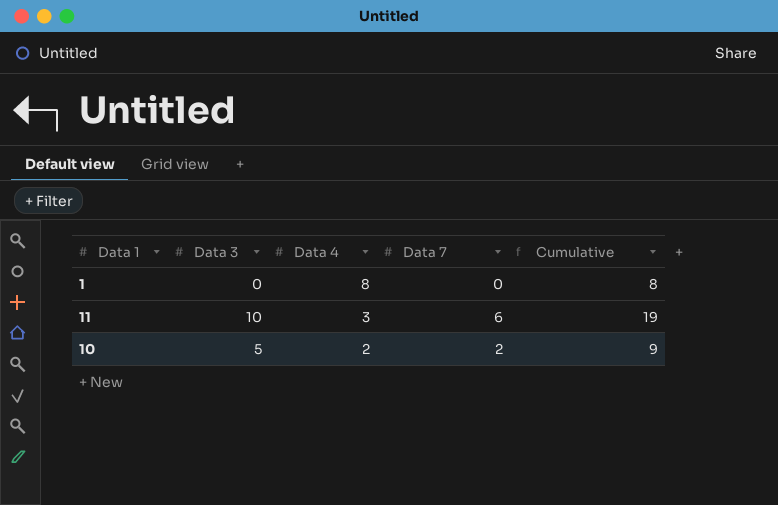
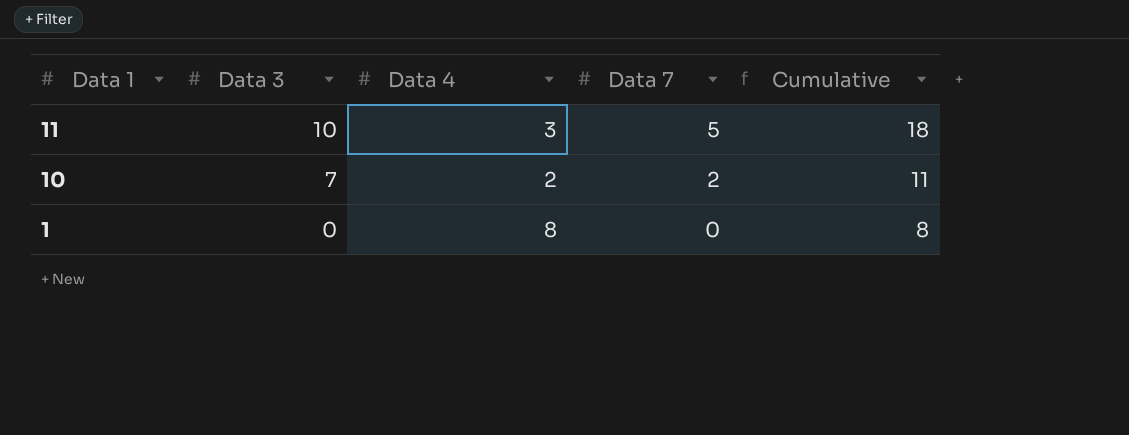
row order: Data 4 descending -> Data 1 descending
11 | Data 7: 6 -> 5
11 | Cumulative: 19 -> 18
10 | Data 3: 5 -> 7
10 | Cumulative: 9 -> 11

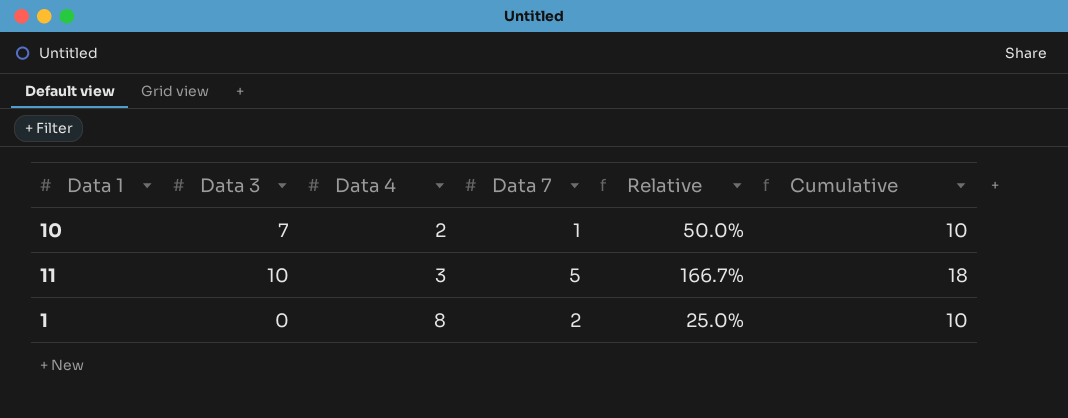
row order: Data 1 descending -> Data 4 ascending
column Relative | formula: none -> [Data 7] / [Data 4]
10 | Data 7: 2 -> 1
10 | Cumulative: 11 -> 10
1 | Data 7: 0 -> 2
1 | Cumulative: 8 -> 10

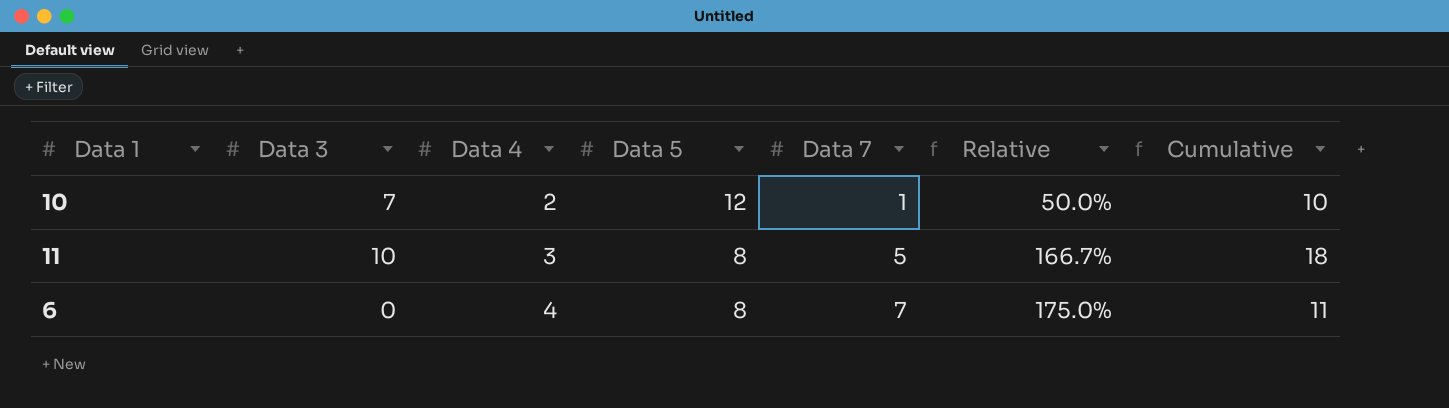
column Data 5 | position: none -> 4
row 1: 0 | 8 | 2 | 25.0% | 10 -> none
row 6: none -> 0 | 4 | 8 | 7 | 175.0% | 11

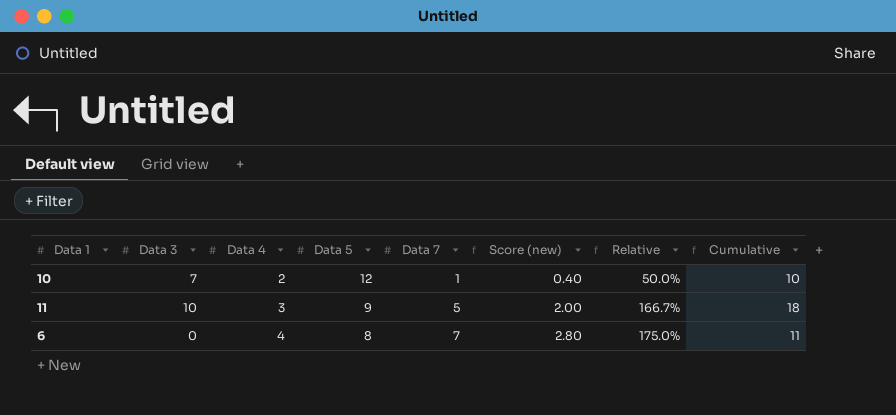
column Score (new) | formula: none -> [Data 7] * 0.4
11 | Data 5: 8 -> 9

